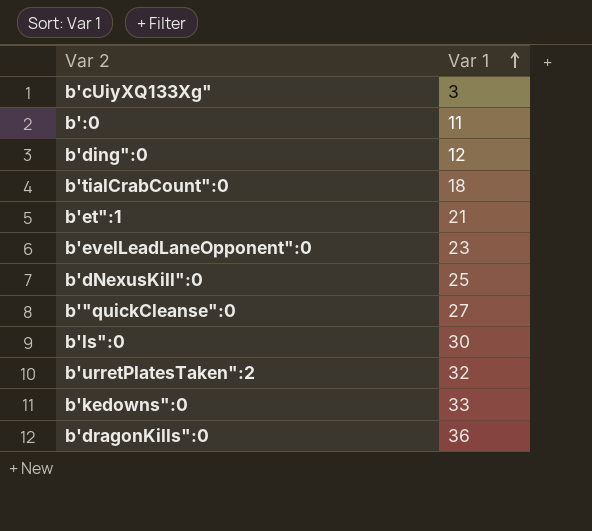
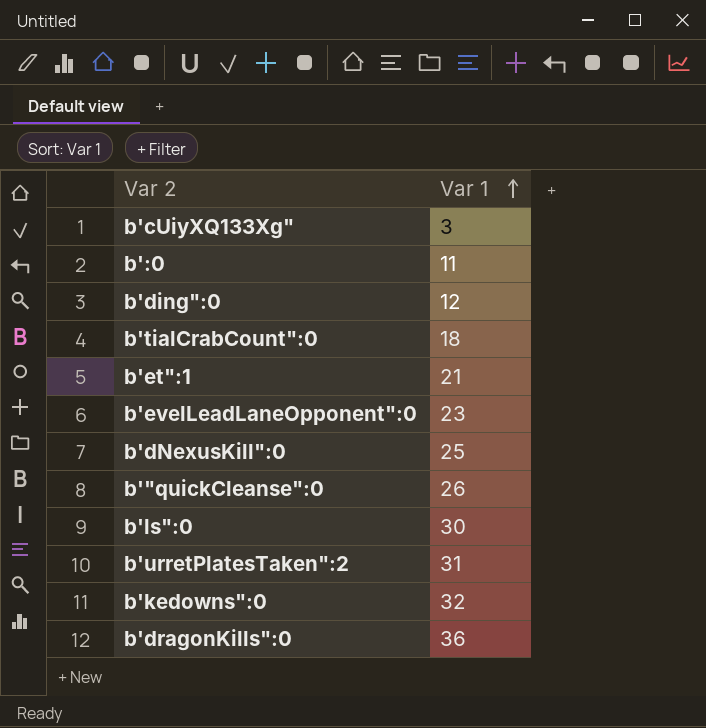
b'"quickCleanse":0 | Var 1: 27 -> 26
b'urretPlatesTaken":2 | Var 1: 32 -> 31
b'kedowns":0 | Var 1: 33 -> 32

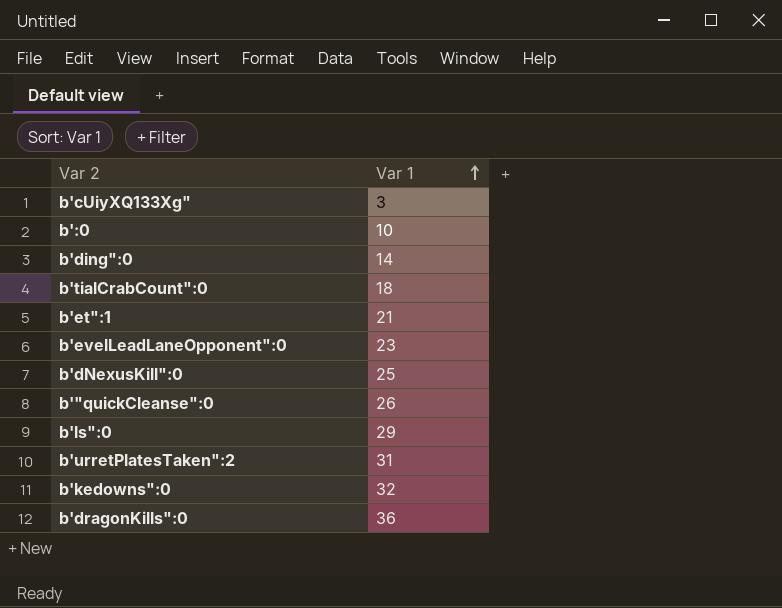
b':0 | Var 1: 11 -> 10
b'ding":0 | Var 1: 12 -> 14
b'ls":0 | Var 1: 30 -> 29

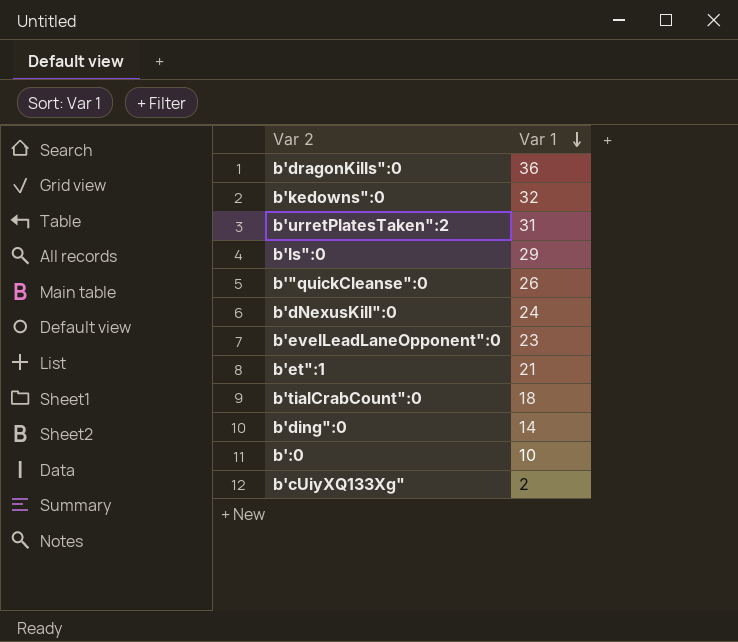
row order: Var 1 ascending -> Var 1 descending
b'dNexusKill":0 | Var 1: 25 -> 24
b'cUiyXQ133Xg" | Var 1: 3 -> 2

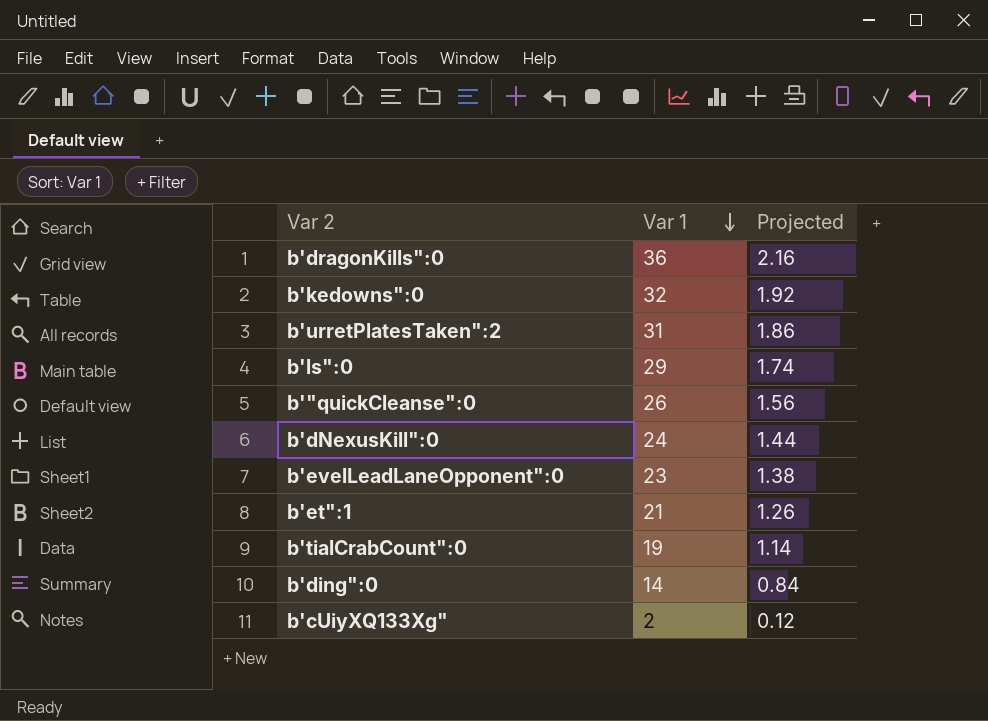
column Projected | formula: none -> [Var 1] * 0.06
row b':0: 10 -> none
b'tialCrabCount":0 | Var 1: 18 -> 19

